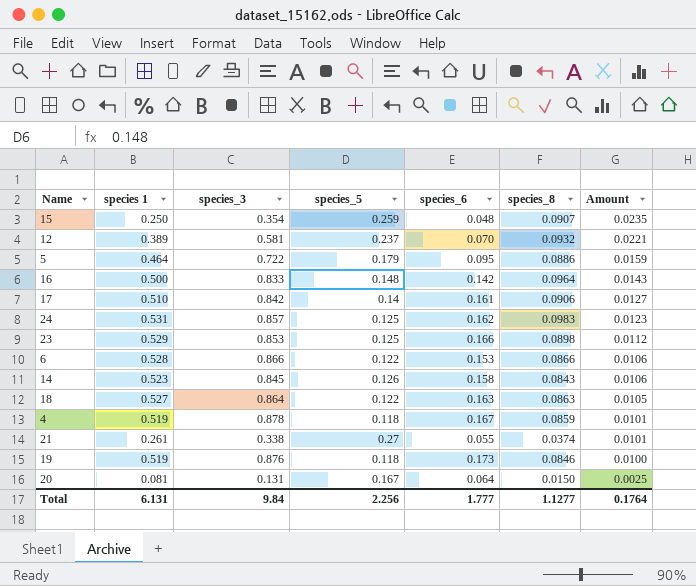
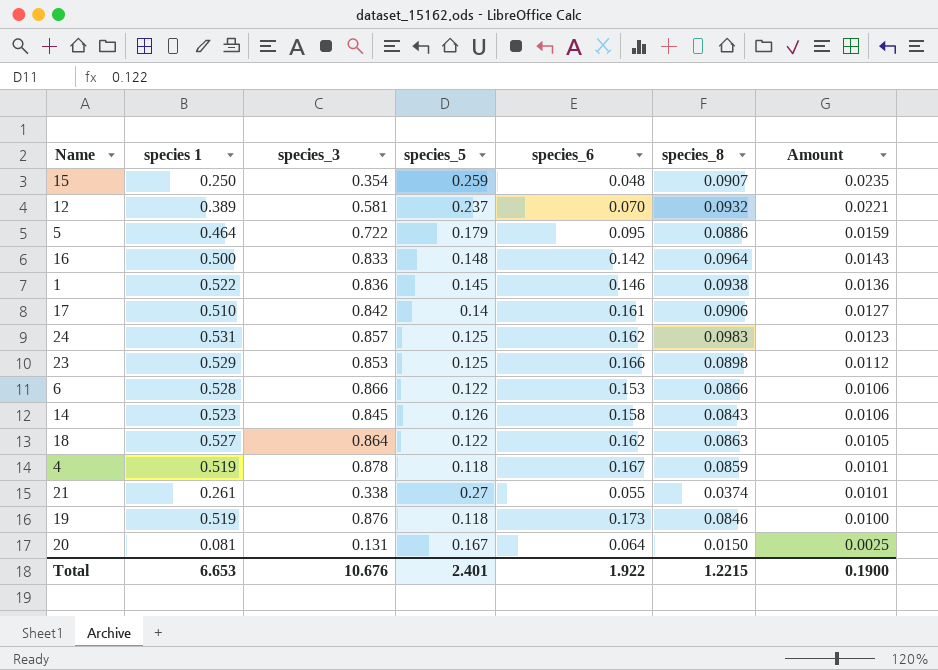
row 1: none -> 0.522 | 0.836 | 0.145 | 0.146 | 0.0938 | 0.0136
18 | species_6: 0.163 -> 0.162
Total | species 1: 6.131 -> 6.653
Total | species_3: 9.84 -> 10.676
Total | species_5: 2.256 -> 2.401
Total | species_6: 1.777 -> 1.922
Total | species_8: 1.1277 -> 1.2215
Total | Amount: 0.1764 -> 0.1900

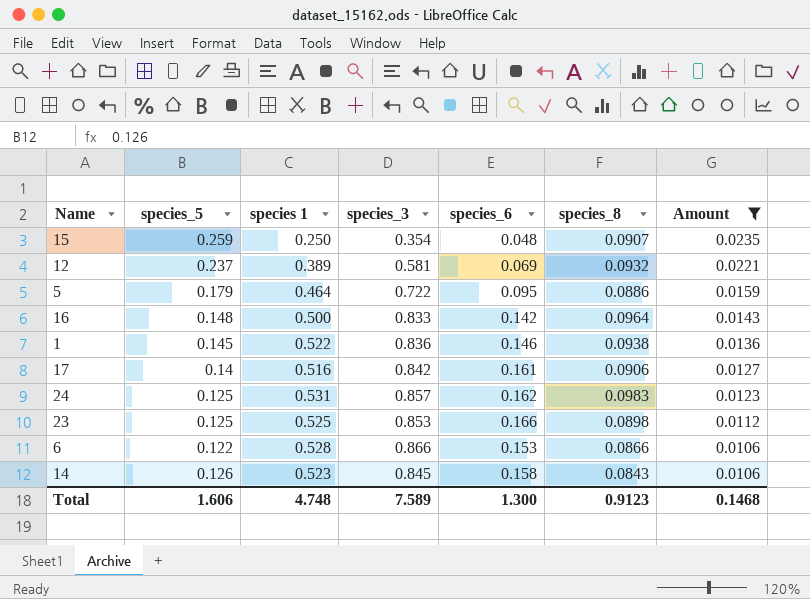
filter: none -> Amount >= 0.0106
column species_5 | position: 4 -> 2
12 | species_6: 0.070 -> 0.069
17 | species 1: 0.510 -> 0.516
23 | species 1: 0.529 -> 0.525
Total | species_5: 2.401 -> 1.606
Total | species 1: 6.653 -> 4.748
Total | species_3: 10.676 -> 7.589
Total | species_6: 1.922 -> 1.300
Total | species_8: 1.2215 -> 0.9123
Total | Amount: 0.1900 -> 0.1468

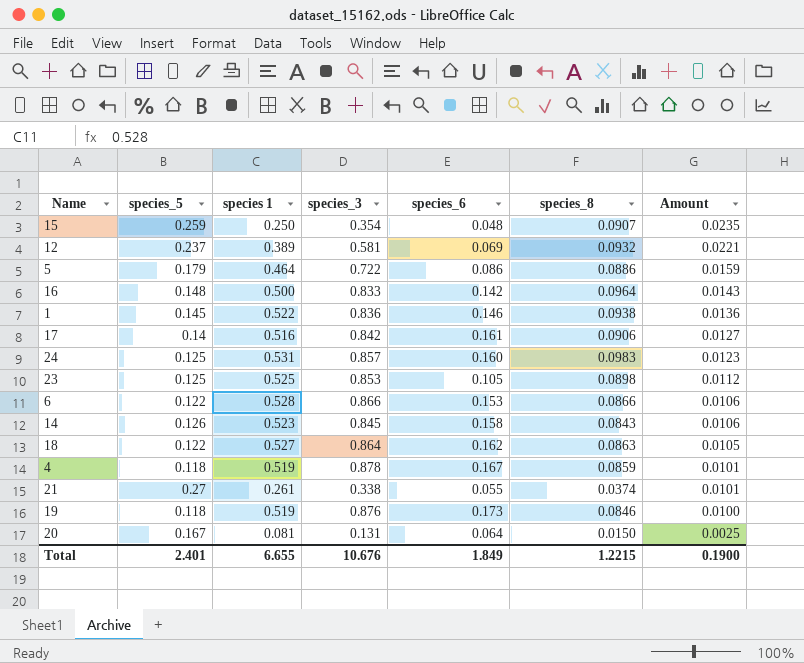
filter: Amount >= 0.0106 -> none
5 | species_6: 0.095 -> 0.086
24 | species_6: 0.162 -> 0.160
23 | species_6: 0.166 -> 0.105
Total | species_5: 1.606 -> 2.401
Total | species 1: 4.748 -> 6.655
Total | species_3: 7.589 -> 10.676
Total | species_6: 1.300 -> 1.849
Total | species_8: 0.9123 -> 1.2215
Total | Amount: 0.1468 -> 0.1900

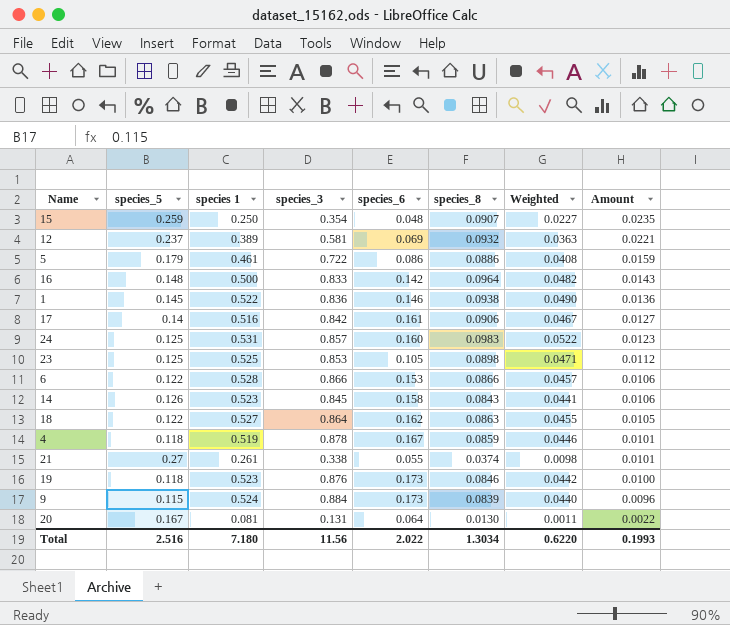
column Weighted | formula: none -> [species 1] * [species_8]
5 | species 1: 0.464 -> 0.461
19 | species 1: 0.519 -> 0.523
row 9: none -> 0.115 | 0.524 | 0.884 | 0.173 | 0.0839 | 0.0440 | 0.0096
20 | species_8: 0.0150 -> 0.0130
20 | Amount: 0.0025 -> 0.0022
Total | species_5: 2.401 -> 2.516
Total | species 1: 6.655 -> 7.180
Total | species_3: 10.676 -> 11.56
Total | species_6: 1.849 -> 2.022
Total | species_8: 1.2215 -> 1.3034
Total | Amount: 0.1900 -> 0.1993

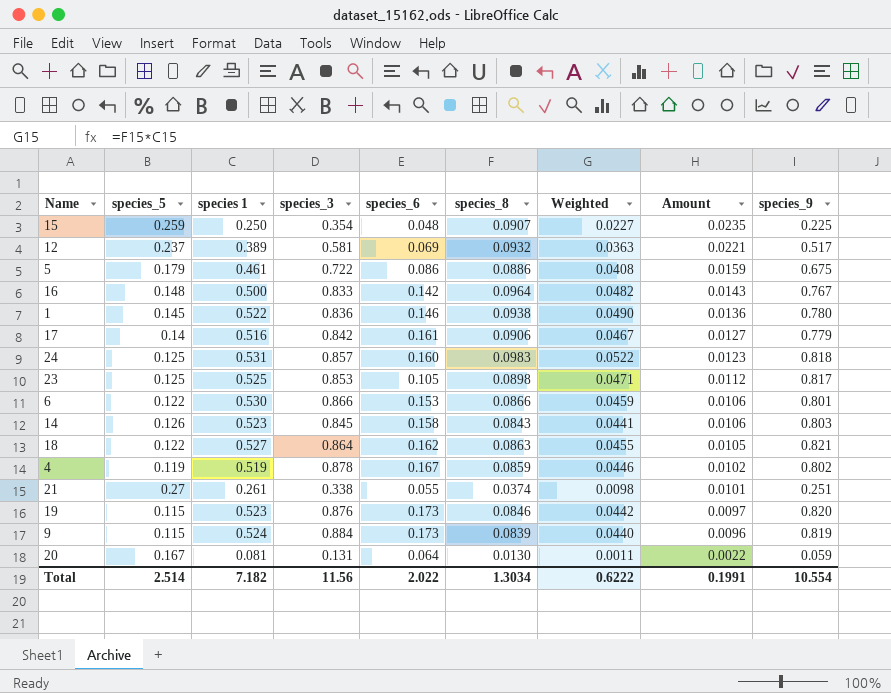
column species_9 | position: none -> 9
6 | species 1: 0.528 -> 0.530
6 | Weighted: 0.0457 -> 0.0459
4 | species_5: 0.118 -> 0.119
4 | Amount: 0.0101 -> 0.0102
19 | species_5: 0.118 -> 0.115
19 | Amount: 0.0100 -> 0.0097
Total | species_5: 2.516 -> 2.514
Total | species 1: 7.180 -> 7.182
Total | Weighted: 0.6220 -> 0.6222
Total | Amount: 0.1993 -> 0.1991

